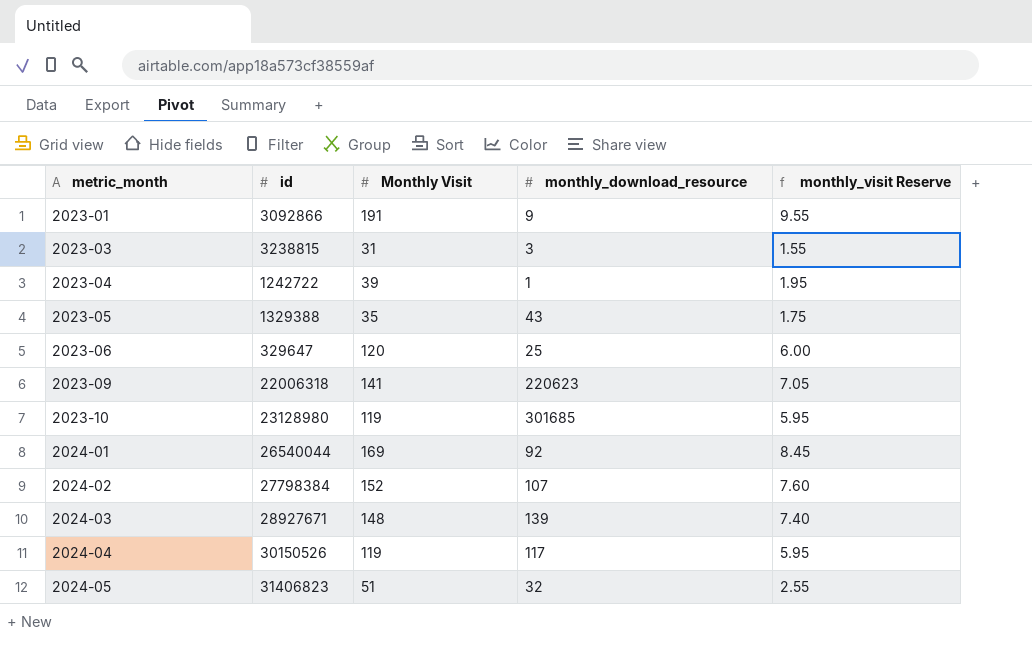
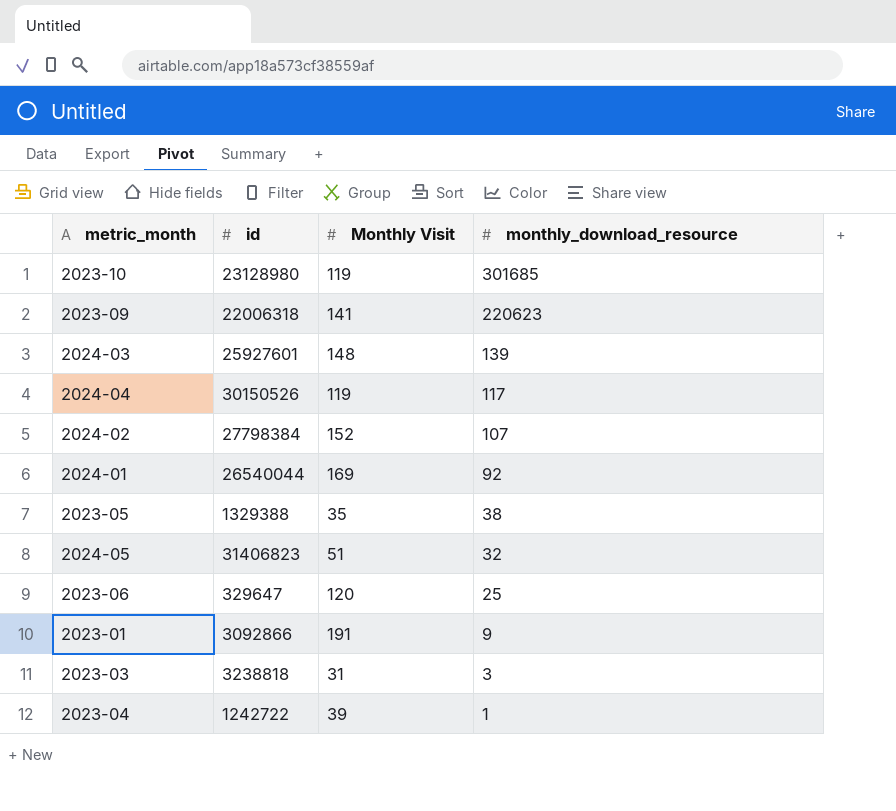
row order: metric_month ascending -> monthly_download_resource descending
column monthly_visit Reserve | formula: [Monthly Visit] * 0.05 -> none
2024-03 | id: 28927671 -> 25927601
2023-05 | monthly_download_resource: 43 -> 38
2023-03 | id: 3238815 -> 3238818

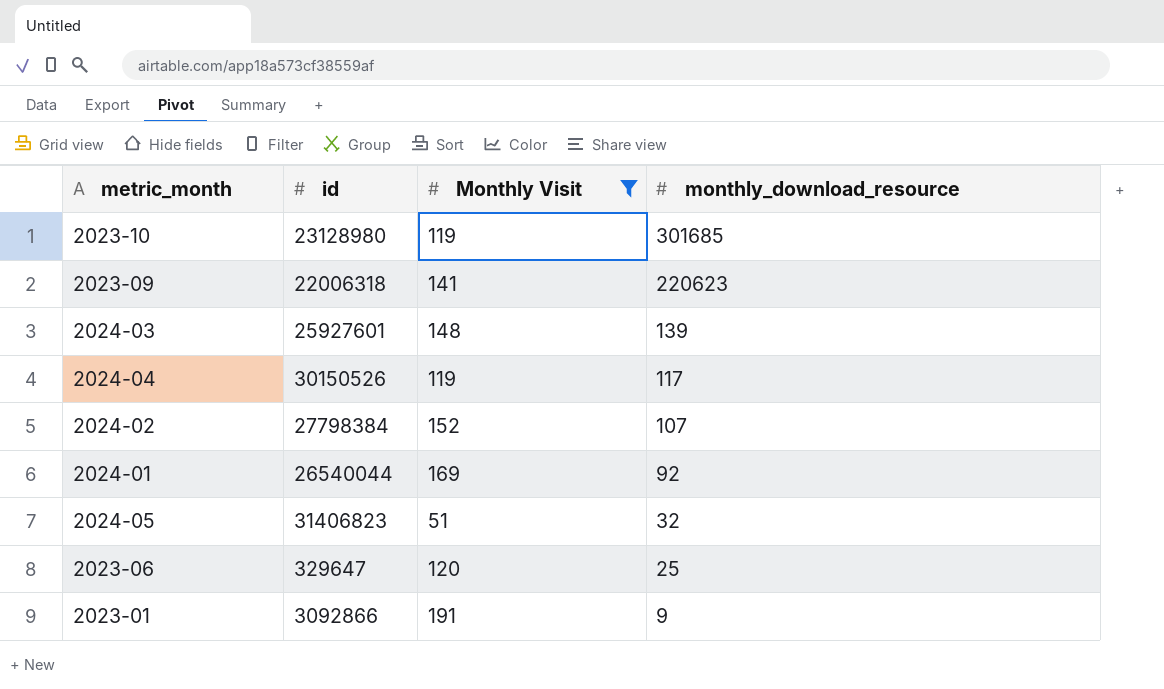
filter: none -> Monthly Visit >= 51

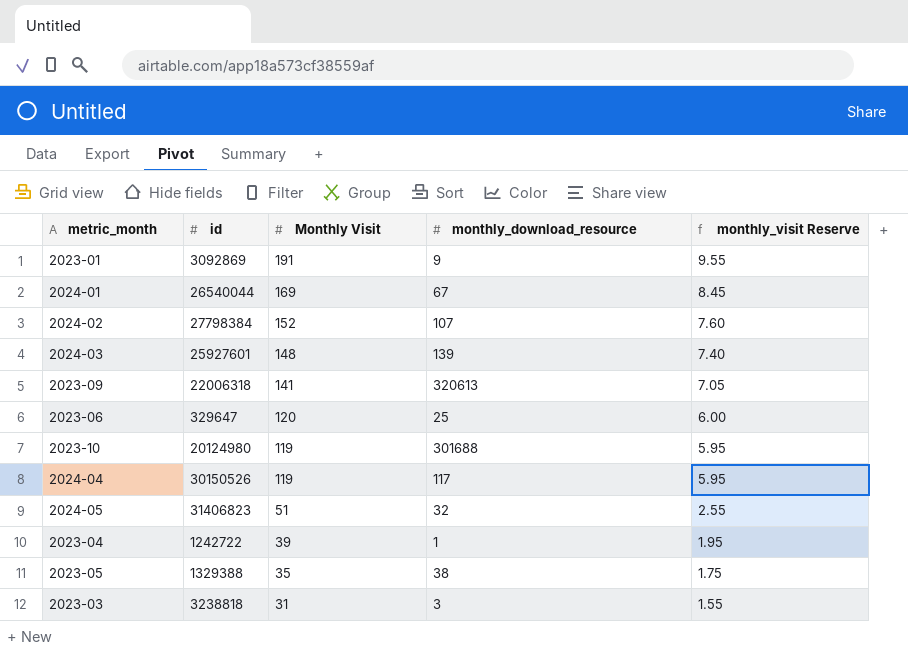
filter: Monthly Visit >= 51 -> none
row order: monthly_download_resource descending -> Monthly Visit descending
column monthly_visit Reserve | formula: none -> [Monthly Visit] * 0.05
2023-01 | id: 3092866 -> 3092869
2024-01 | monthly_download_resource: 92 -> 67
2023-09 | monthly_download_resource: 220623 -> 320613
2023-10 | id: 23128980 -> 20124980
2023-10 | monthly_download_resource: 301685 -> 301688

